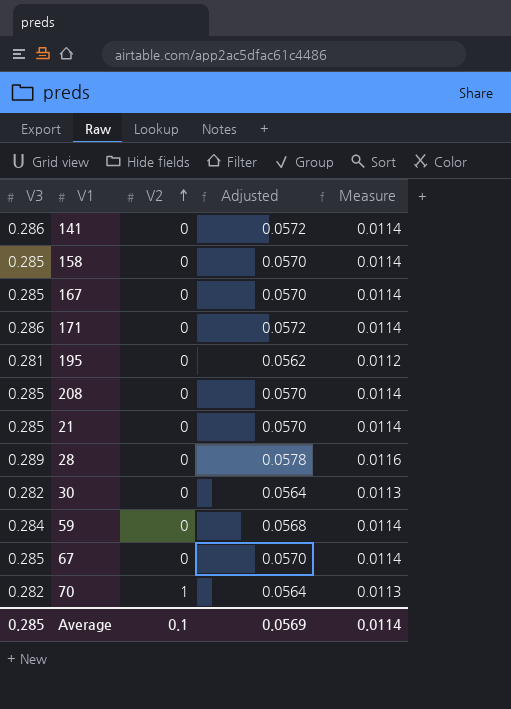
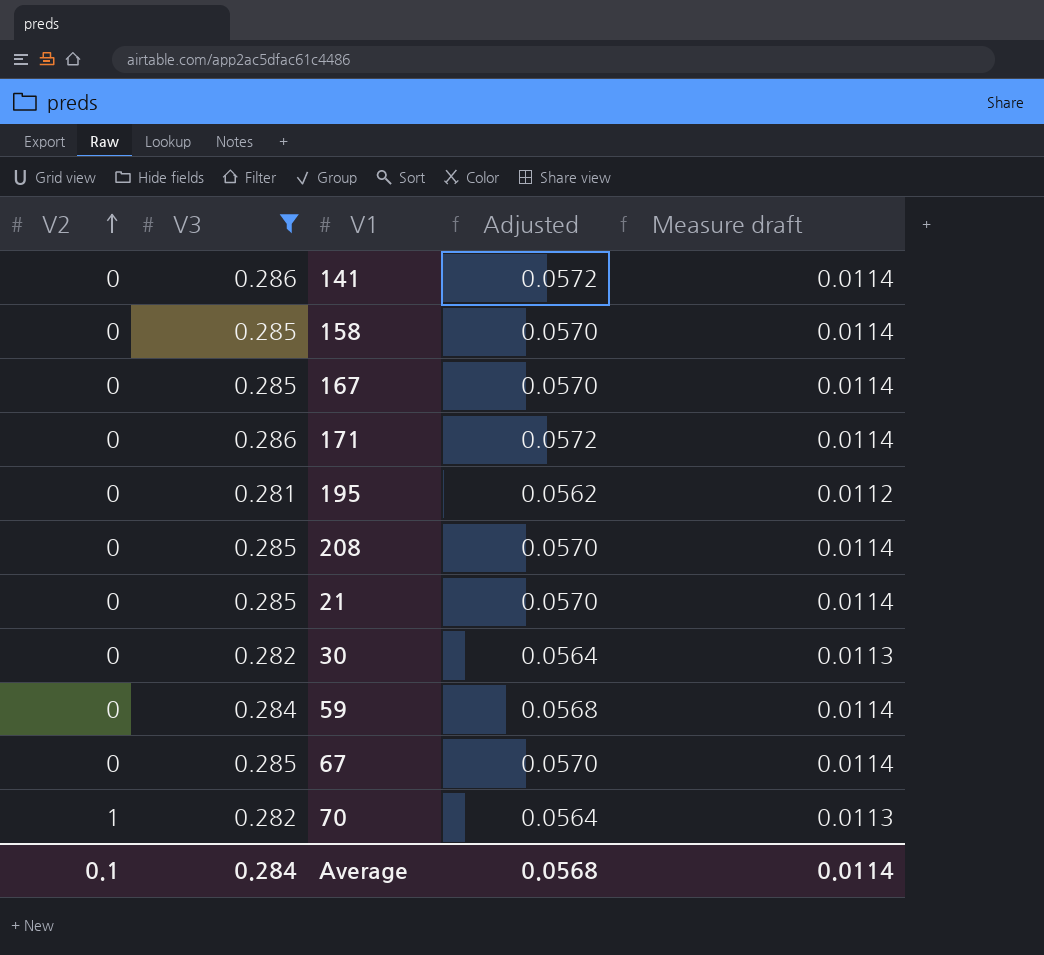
filter: none -> V3 != 0.289
column V2 | position: 3 -> 1
column name: Measure -> Measure draft
Average | V3: 0.285 -> 0.284
Average | Adjusted: 0.0569 -> 0.0568

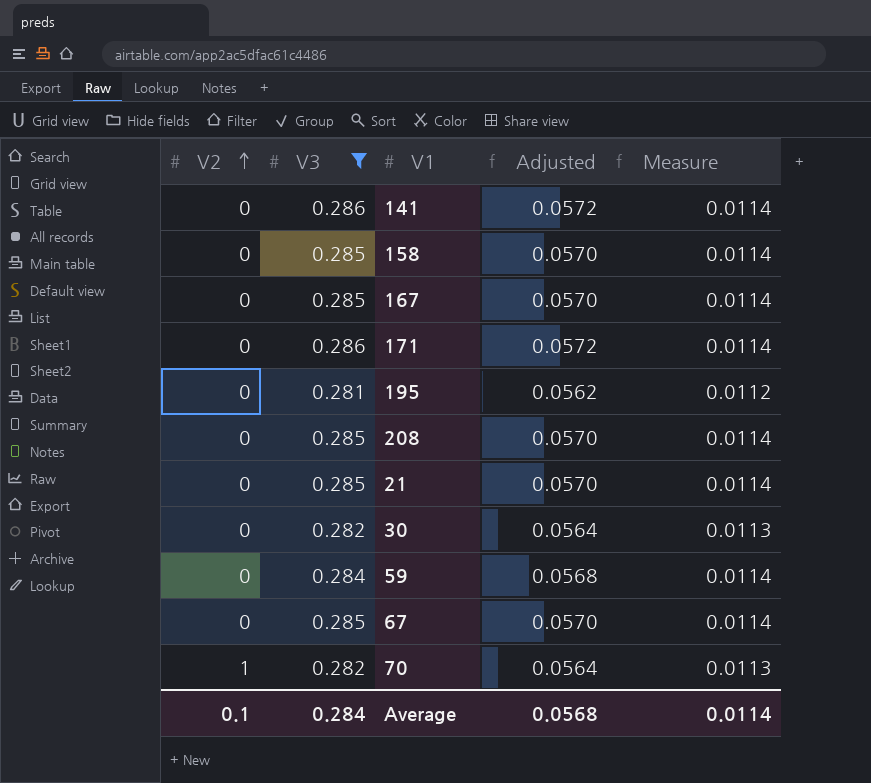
column name: Measure draft -> Measure

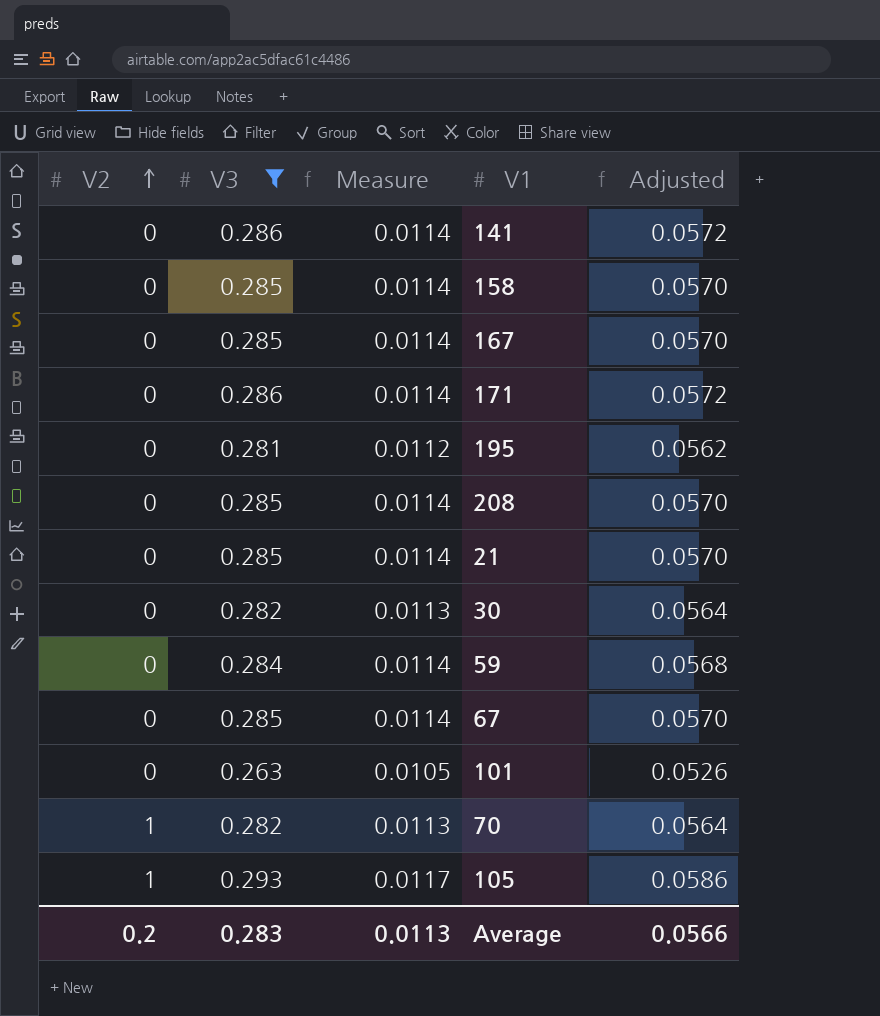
column Measure | position: 5 -> 3
row 101: none -> 0 | 0.263 | 0.0105 | 0.0526
row 105: none -> 1 | 0.293 | 0.0117 | 0.0586
Average | V2: 0.1 -> 0.2
Average | V3: 0.284 -> 0.283
Average | Measure: 0.0114 -> 0.0113
Average | Adjusted: 0.0568 -> 0.0566

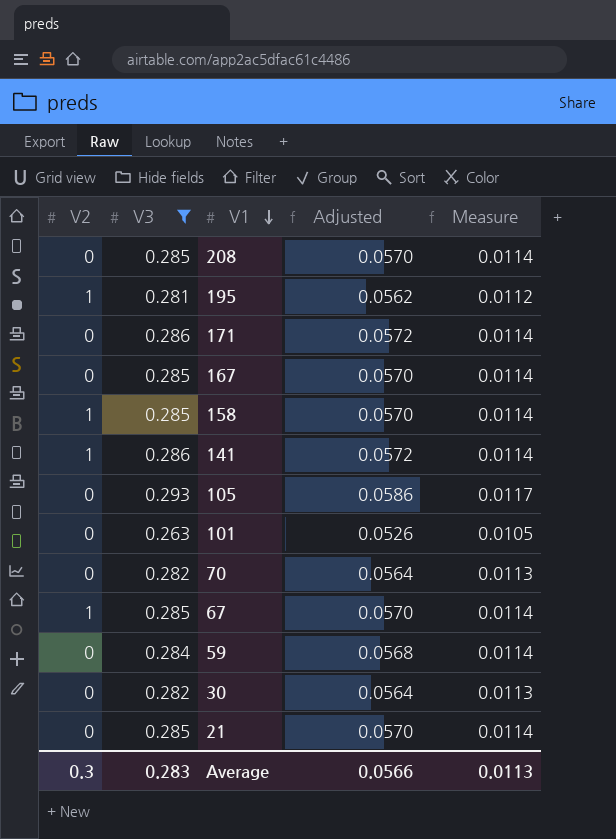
row order: V2 ascending -> V1 descending
column Measure | position: 3 -> 5
195 | V2: 0 -> 1
158 | V2: 0 -> 1
141 | V2: 0 -> 1
105 | V2: 1 -> 0
70 | V2: 1 -> 0
67 | V2: 0 -> 1
Average | V2: 0.2 -> 0.3

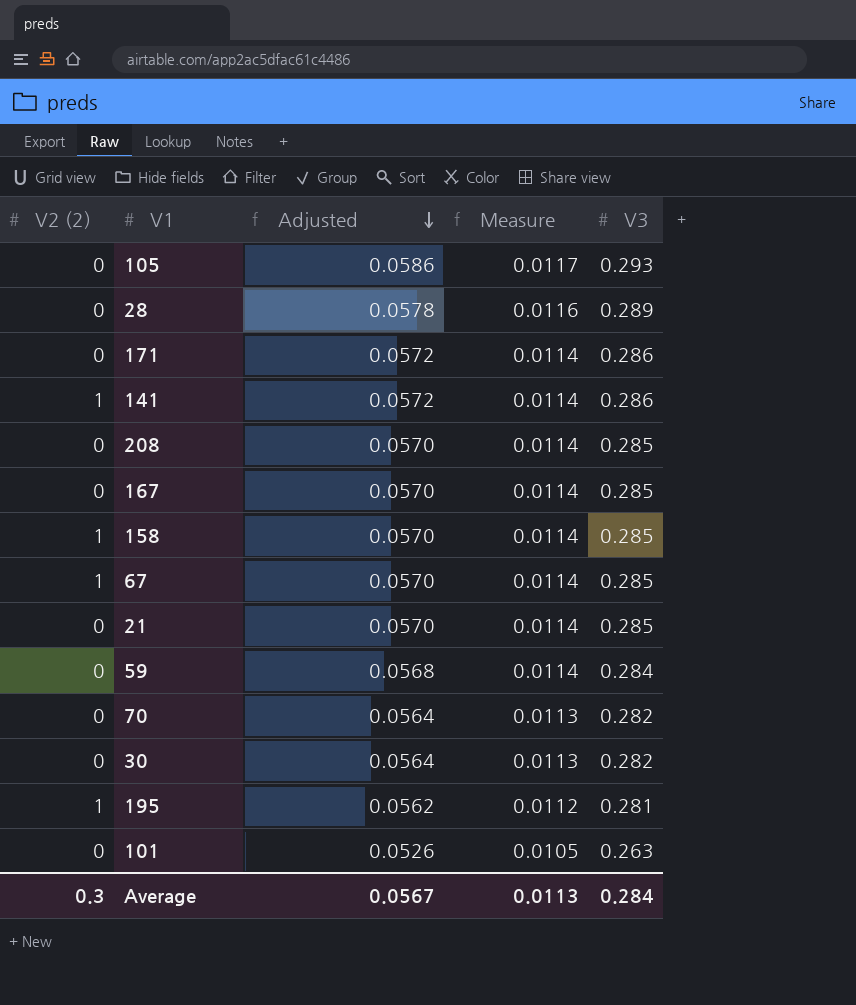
filter: V3 != 0.289 -> none
row order: V1 descending -> Adjusted descending
column name: V2 -> V2 (2)
column V3 | position: 2 -> 5
Average | Adjusted: 0.0566 -> 0.0567
Average | V3: 0.283 -> 0.284

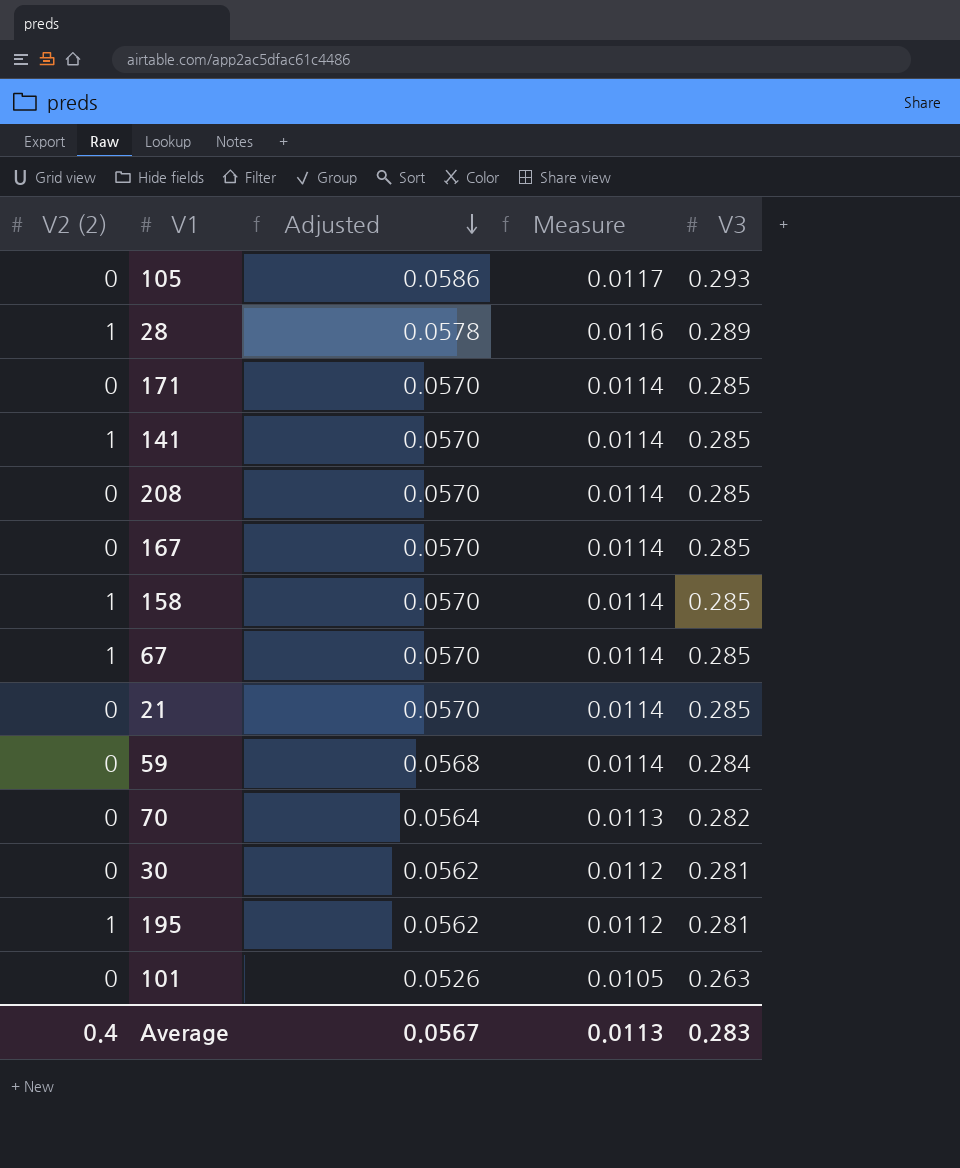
28 | V2 (2): 0 -> 1
171 | Adjusted: 0.0572 -> 0.0570
171 | V3: 0.286 -> 0.285
141 | Adjusted: 0.0572 -> 0.0570
141 | V3: 0.286 -> 0.285
30 | Adjusted: 0.0564 -> 0.0562
30 | Measure: 0.0113 -> 0.0112
30 | V3: 0.282 -> 0.281
Average | V2 (2): 0.3 -> 0.4
Average | V3: 0.284 -> 0.283

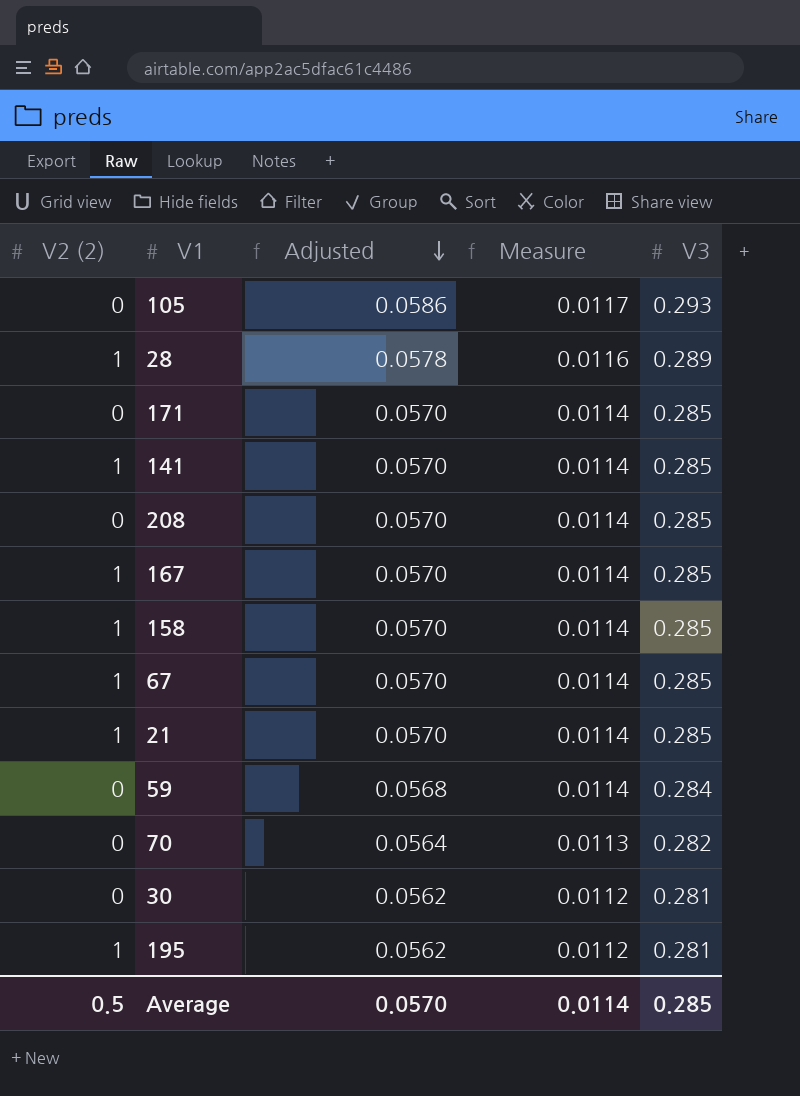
row 101: 0 | 0.0526 | 0.0105 | 0.263 -> none
167 | V2 (2): 0 -> 1
21 | V2 (2): 0 -> 1
Average | V2 (2): 0.4 -> 0.5
Average | Adjusted: 0.0567 -> 0.0570
Average | Measure: 0.0113 -> 0.0114
Average | V3: 0.283 -> 0.285

